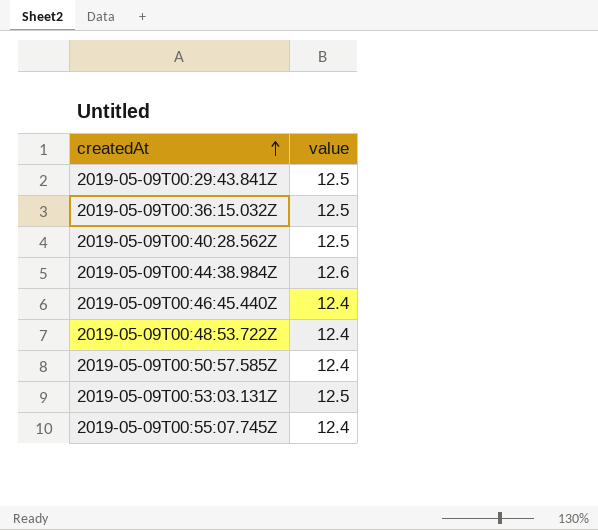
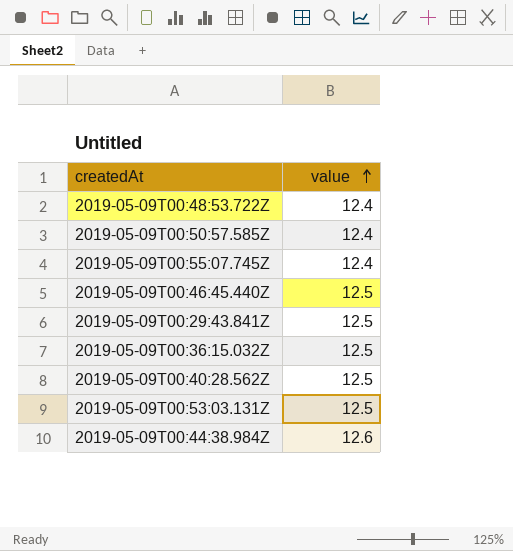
row order: createdAt ascending -> value ascending
2019-05-09T00:46:45.440Z | value: 12.4 -> 12.5

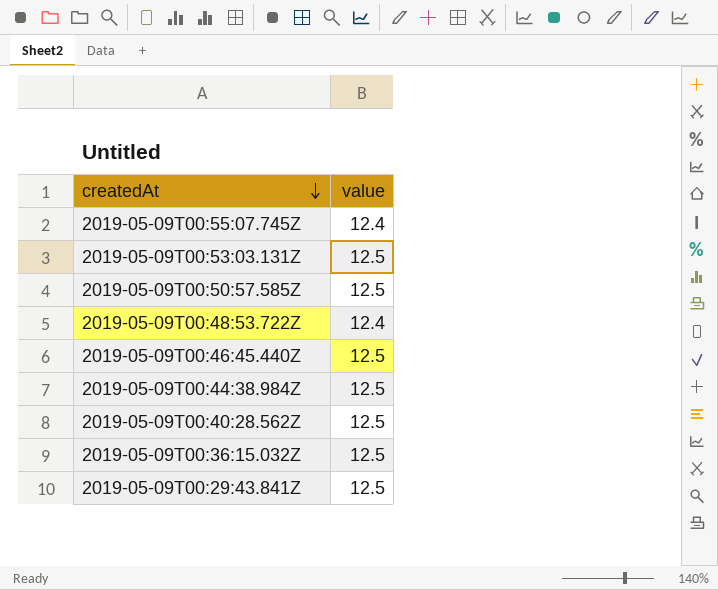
row order: value ascending -> createdAt descending
2019-05-09T00:50:57.585Z | value: 12.4 -> 12.5
2019-05-09T00:44:38.984Z | value: 12.6 -> 12.5

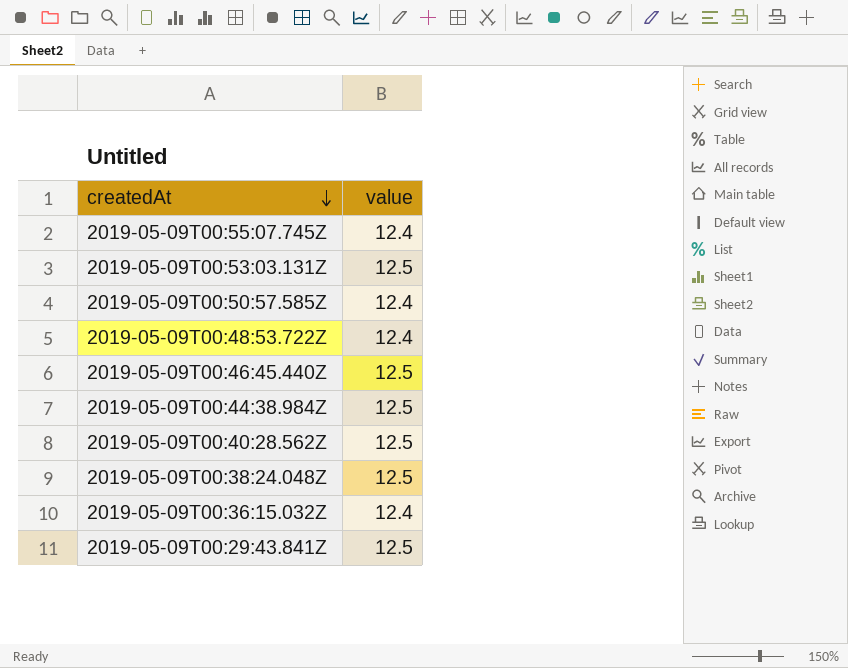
2019-05-09T00:50:57.585Z | value: 12.5 -> 12.4
row 2019-05-09T00:38:24.048Z: none -> 12.5
2019-05-09T00:36:15.032Z | value: 12.5 -> 12.4

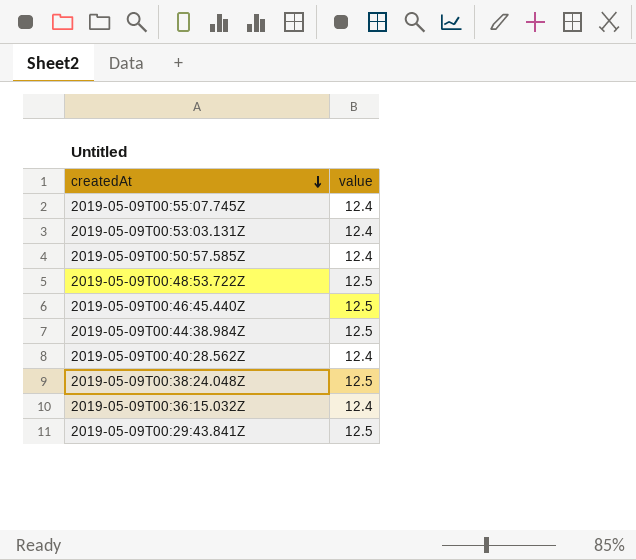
2019-05-09T00:53:03.131Z | value: 12.5 -> 12.4
2019-05-09T00:48:53.722Z | value: 12.4 -> 12.5
2019-05-09T00:40:28.562Z | value: 12.5 -> 12.4

